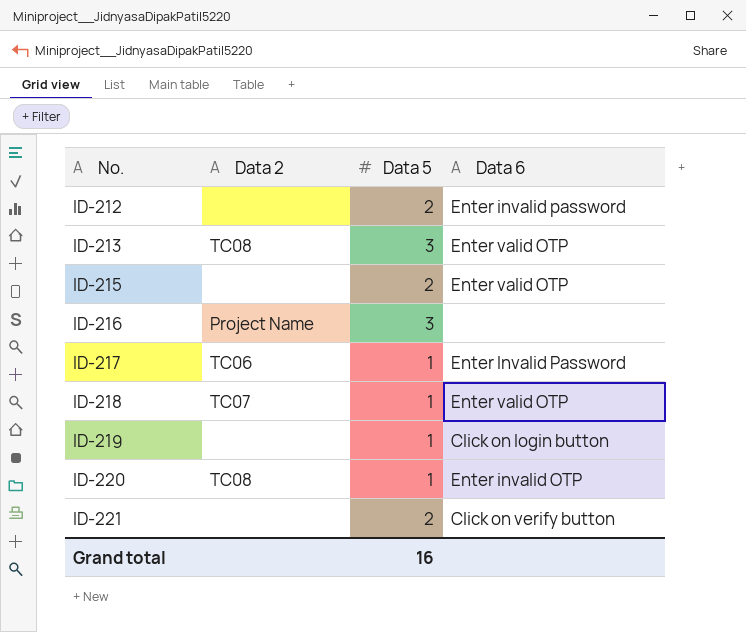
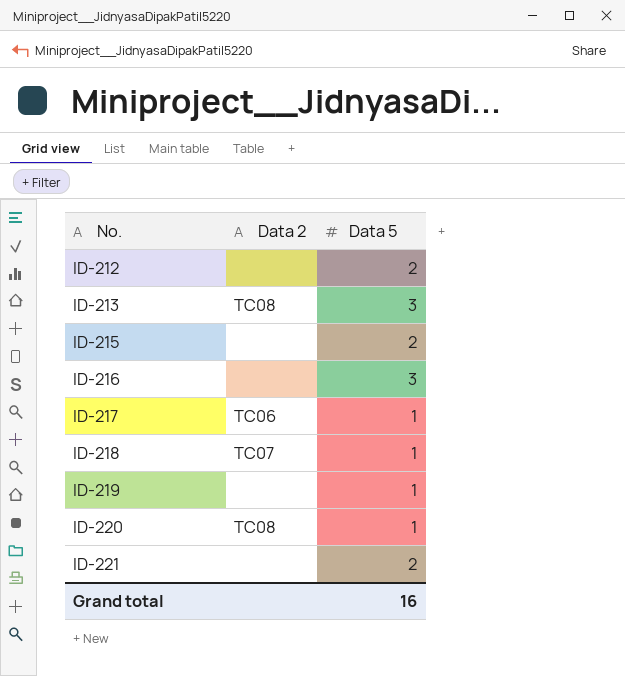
column Data 6 | position: 4 -> none
ID-216 | Data 2: Project Name -> none

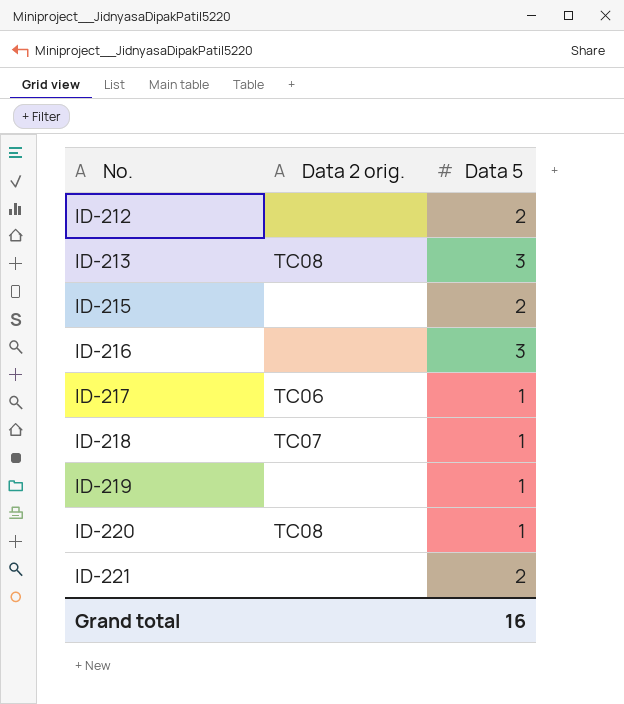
column name: Data 2 -> Data 2 orig.

